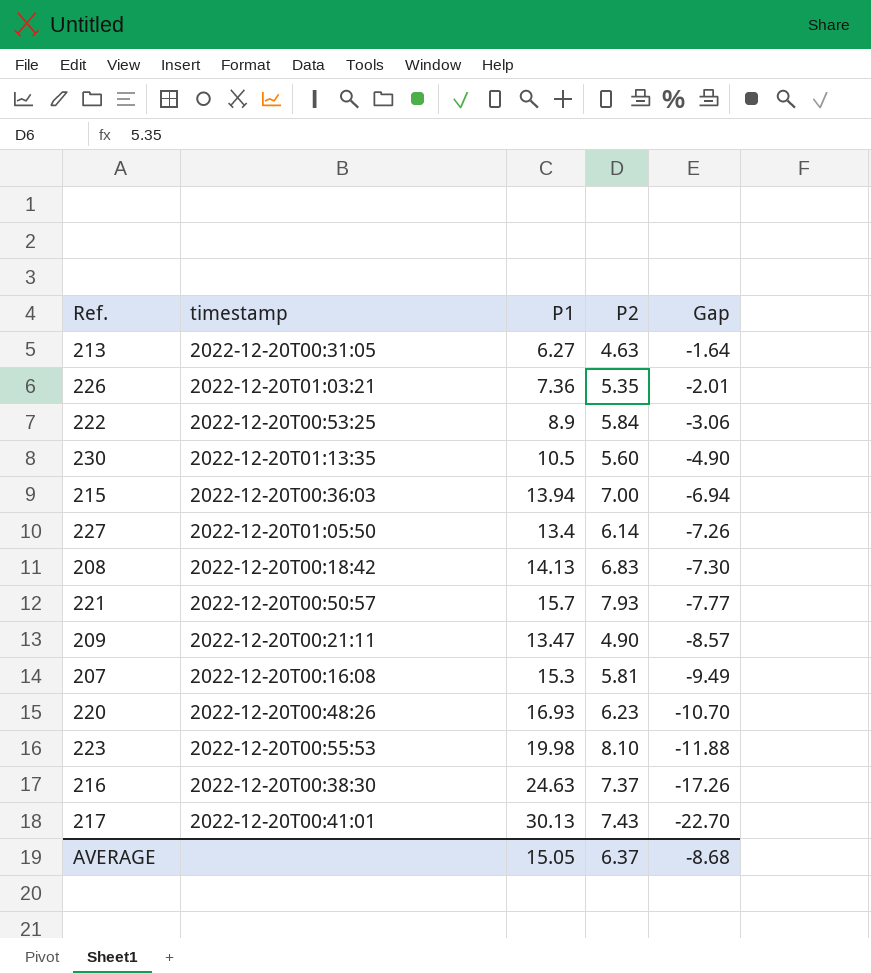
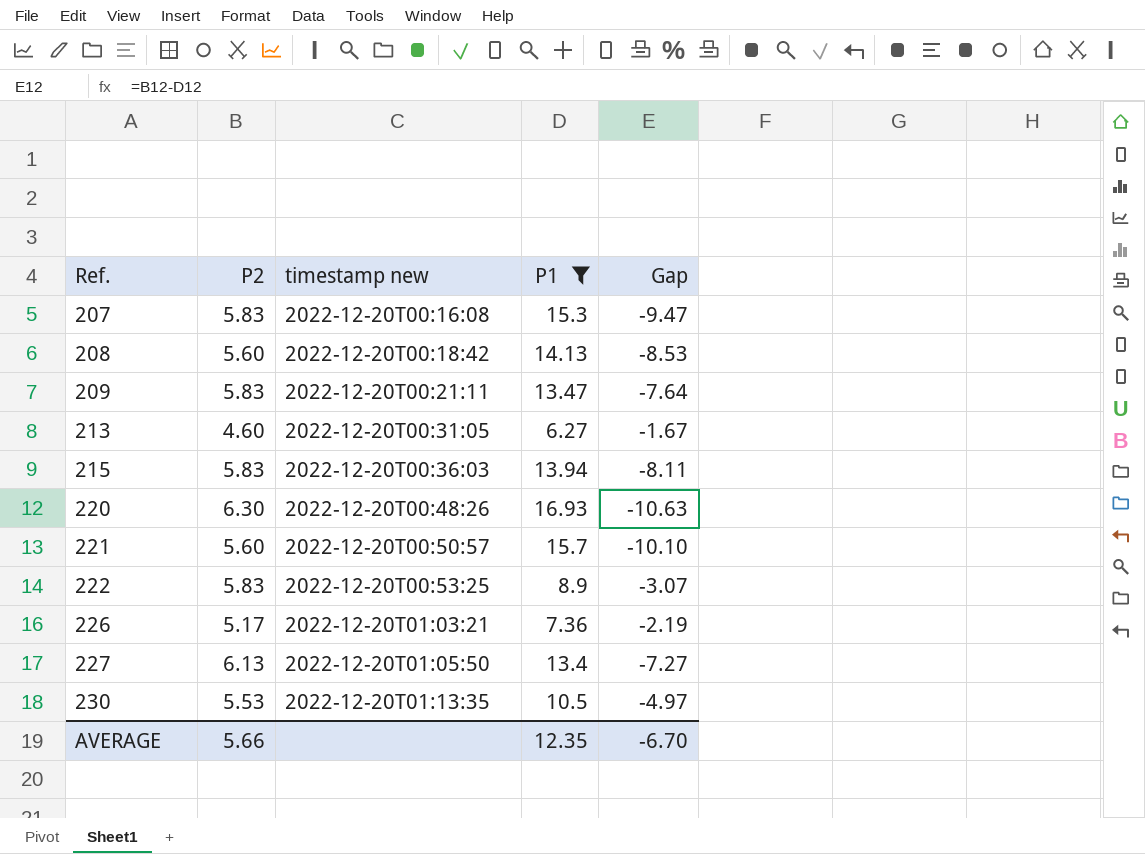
filter: none -> P1 <= 16.93
row order: Gap descending -> Ref. ascending
column P2 | position: 4 -> 2
column name: timestamp -> timestamp new
207 | P2: 5.81 -> 5.83
207 | Gap: -9.49 -> -9.47
208 | P2: 6.83 -> 5.60
208 | Gap: -7.30 -> -8.53
209 | P2: 4.90 -> 5.83
209 | Gap: -8.57 -> -7.64
213 | P2: 4.63 -> 4.60
213 | Gap: -1.64 -> -1.67
215 | P2: 7.00 -> 5.83
215 | Gap: -6.94 -> -8.11
220 | P2: 6.23 -> 6.30
220 | Gap: -10.70 -> -10.63
221 | P2: 7.93 -> 5.60
221 | Gap: -7.77 -> -10.10
222 | P2: 5.84 -> 5.83
222 | Gap: -3.06 -> -3.07
226 | P2: 5.35 -> 5.17
226 | Gap: -2.01 -> -2.19
227 | P2: 6.14 -> 6.13
227 | Gap: -7.26 -> -7.27
230 | P2: 5.60 -> 5.53
230 | Gap: -4.90 -> -4.97
AVERAGE | P2: 6.37 -> 5.66
AVERAGE | P1: 15.05 -> 12.35
AVERAGE | Gap: -8.68 -> -6.70

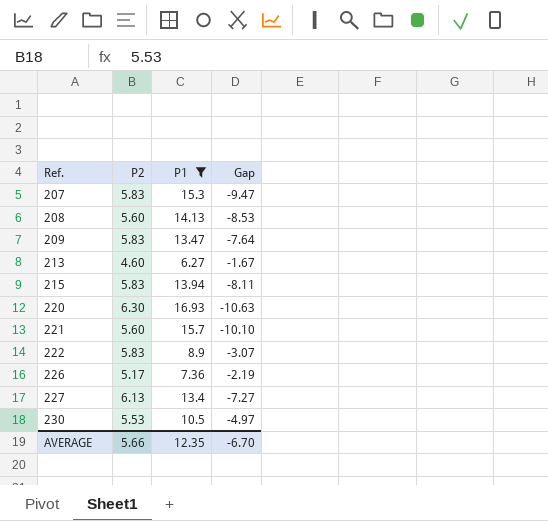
column timestamp new | position: 3 -> none

